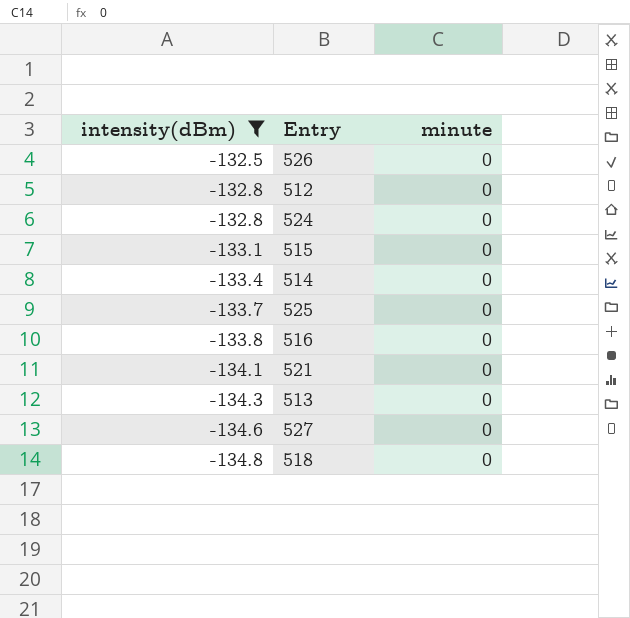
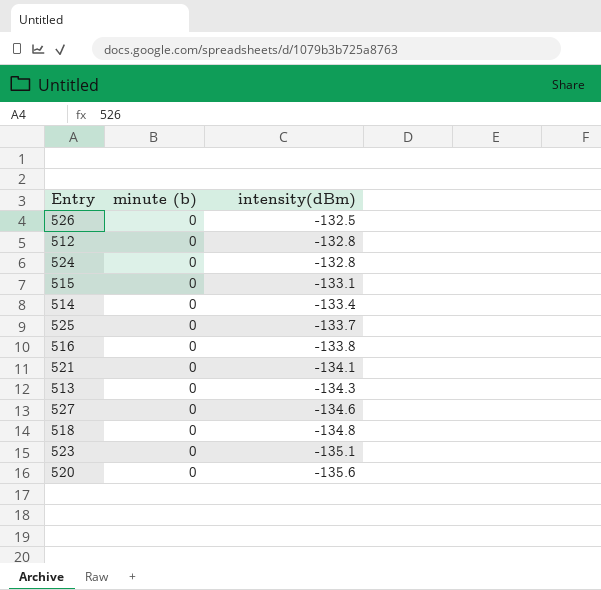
filter: intensity(dBm) >= -134.8 -> none
column name: minute -> minute (b)
column intensity(dBm) | position: 1 -> 3

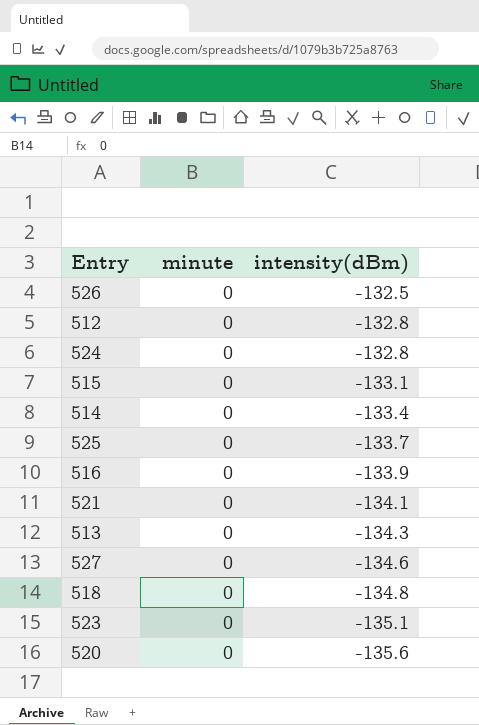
column name: minute (b) -> minute
516 | intensity(dBm): -133.8 -> -133.9

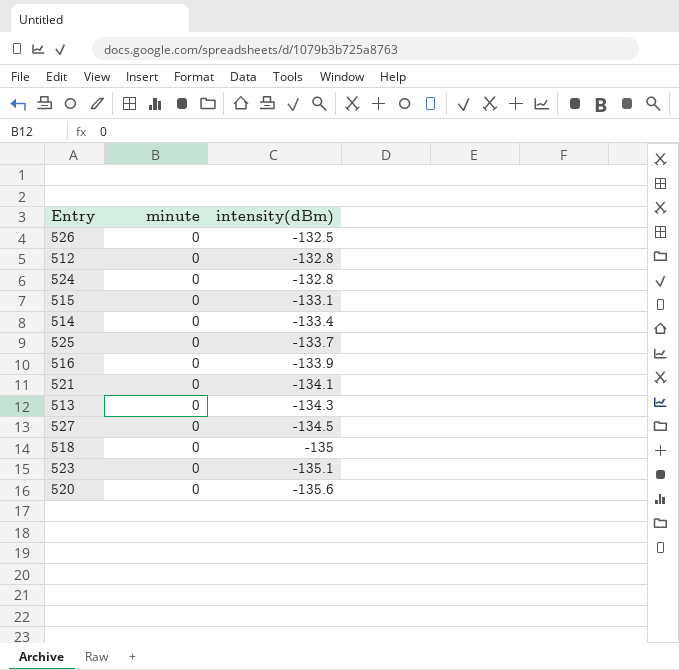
527 | intensity(dBm): -134.6 -> -134.5
518 | intensity(dBm): -134.8 -> -135

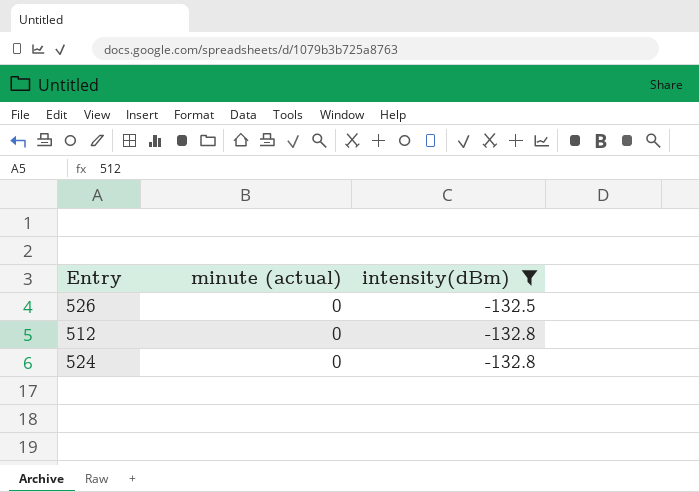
filter: none -> intensity(dBm) >= -132.8
column name: minute -> minute (actual)

